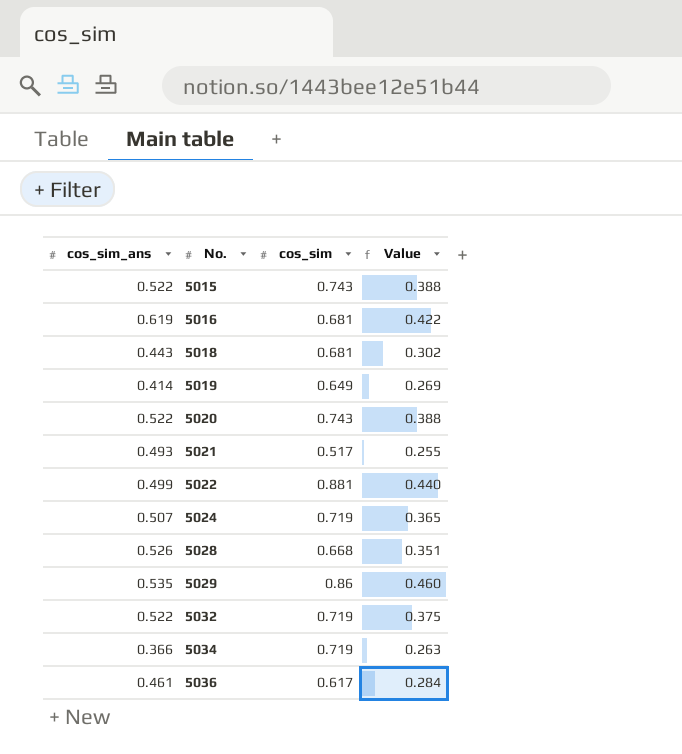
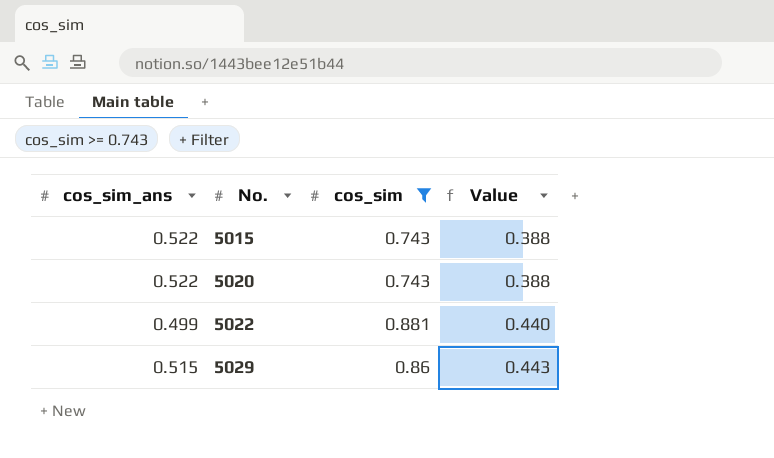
filter: none -> cos_sim >= 0.743
5029 | cos_sim_ans: 0.535 -> 0.515
5029 | Value: 0.460 -> 0.443

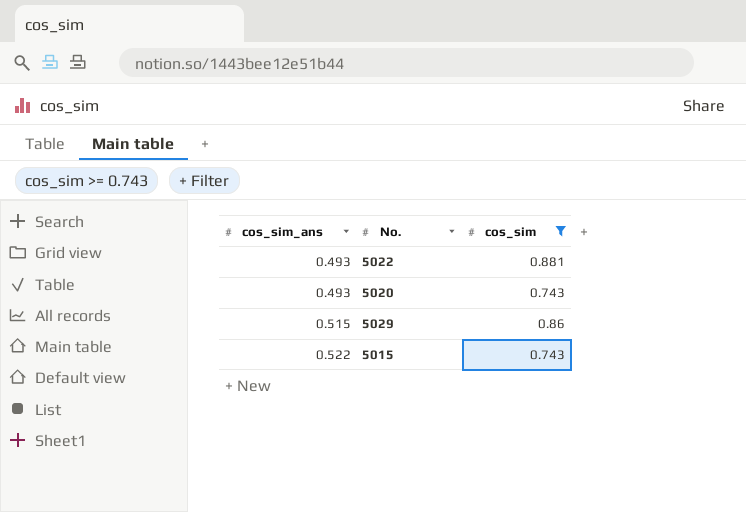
row order: No. ascending -> cos_sim_ans ascending
column Value | formula: [cos_sim_ans] * [cos_sim] -> none
5022 | cos_sim_ans: 0.499 -> 0.493
5020 | cos_sim_ans: 0.522 -> 0.493

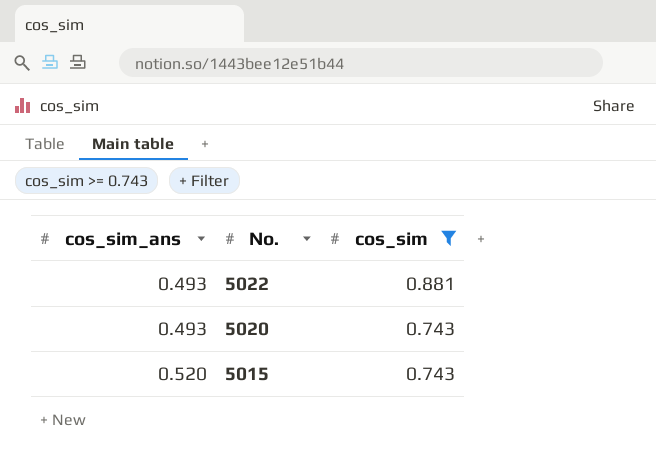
row 5029: 0.515 | 0.86 -> none
5015 | cos_sim_ans: 0.522 -> 0.520

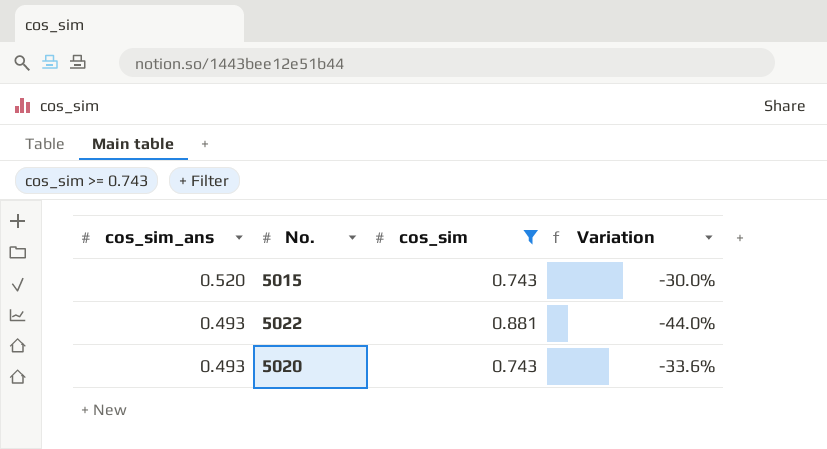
row order: cos_sim_ans ascending -> cos_sim_ans descending
column Variation | formula: none -> ([cos_sim_ans] - [cos_sim]) / [cos_sim]

